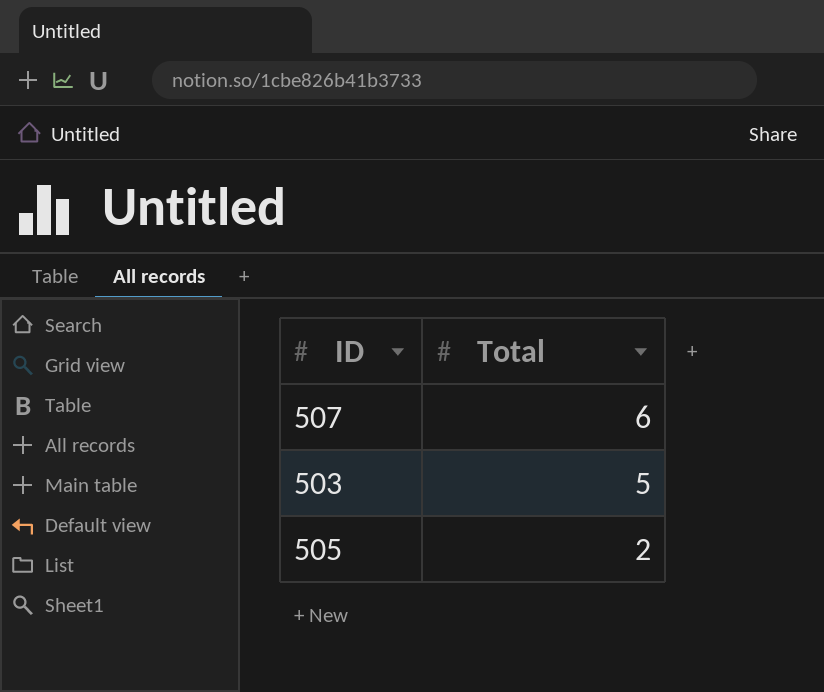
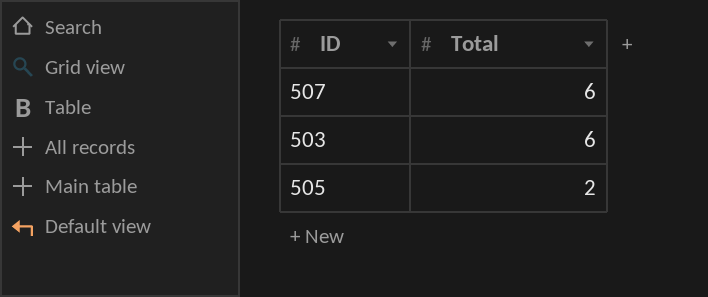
503 | Total: 5 -> 6

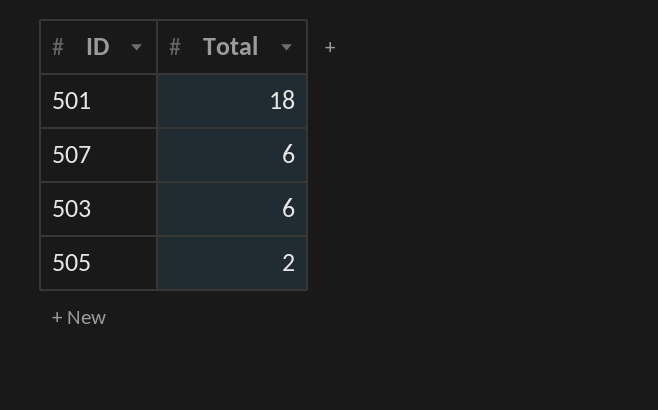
row 501: none -> 18

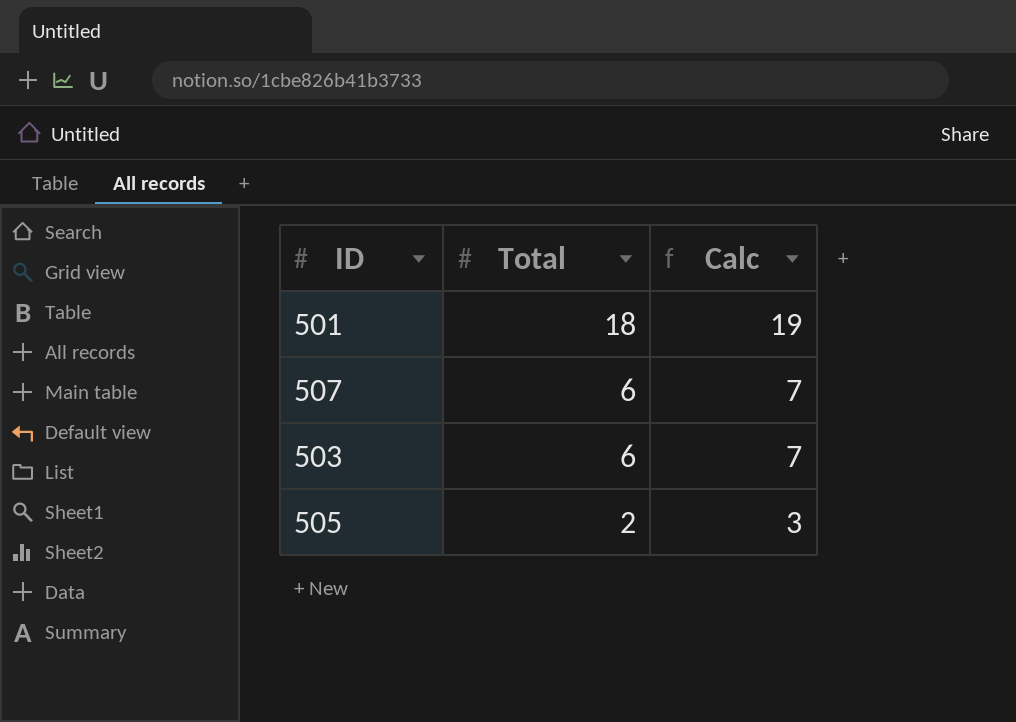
column Calc | formula: none -> [Total] + 1

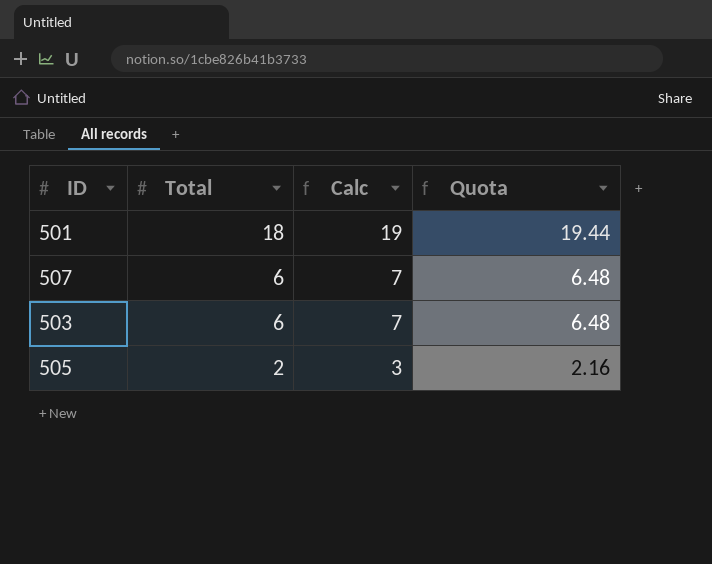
column Quota | formula: none -> [Total] * 1.08

